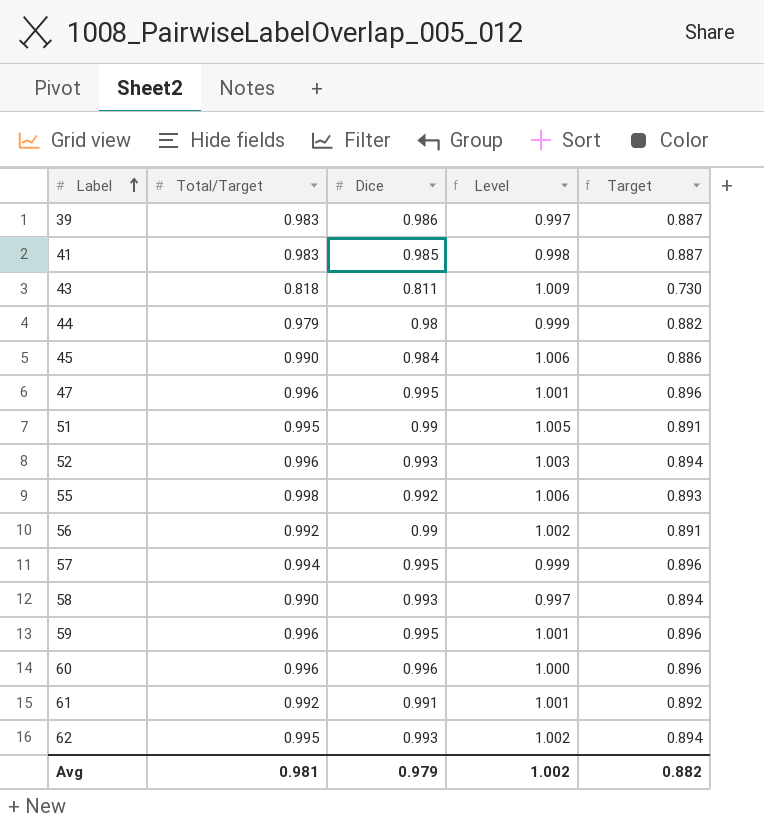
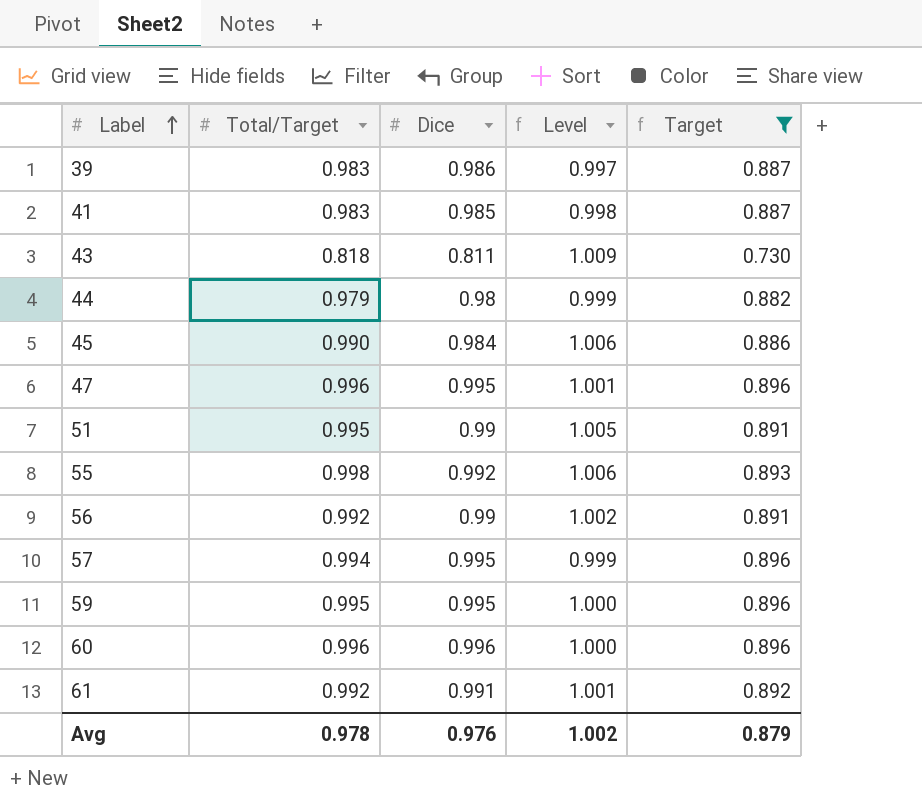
filter: none -> Target != 0.894
59 | Total/Target: 0.996 -> 0.995
59 | Level: 1.001 -> 1.000
Avg | Total/Target: 0.981 -> 0.978
Avg | Dice: 0.979 -> 0.976
Avg | Target: 0.882 -> 0.879

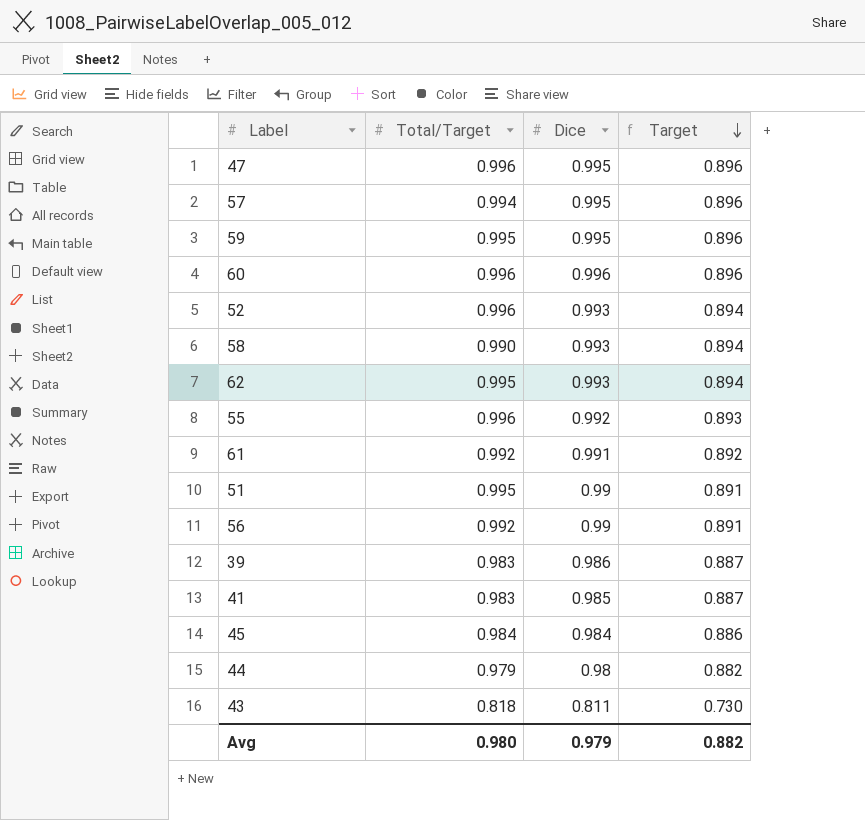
filter: Target != 0.894 -> none
row order: Label ascending -> Target descending
column Level | formula: [Total/Target] / [Dice] -> none
55 | Total/Target: 0.998 -> 0.996
45 | Total/Target: 0.990 -> 0.984
Avg | Total/Target: 0.978 -> 0.980
Avg | Dice: 0.976 -> 0.979
Avg | Target: 0.879 -> 0.882

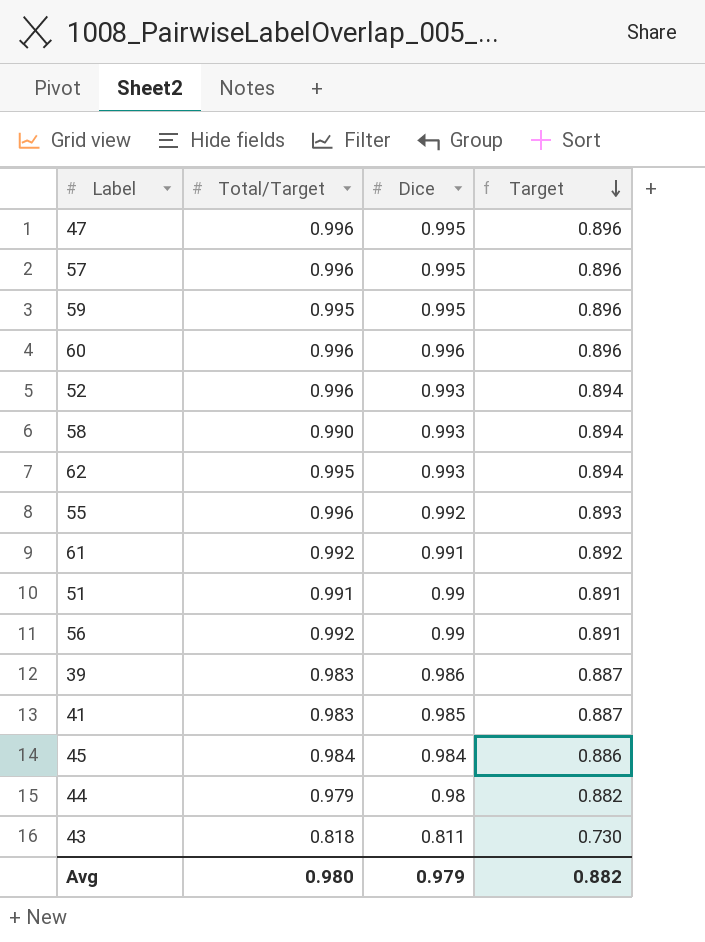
57 | Total/Target: 0.994 -> 0.996
51 | Total/Target: 0.995 -> 0.991

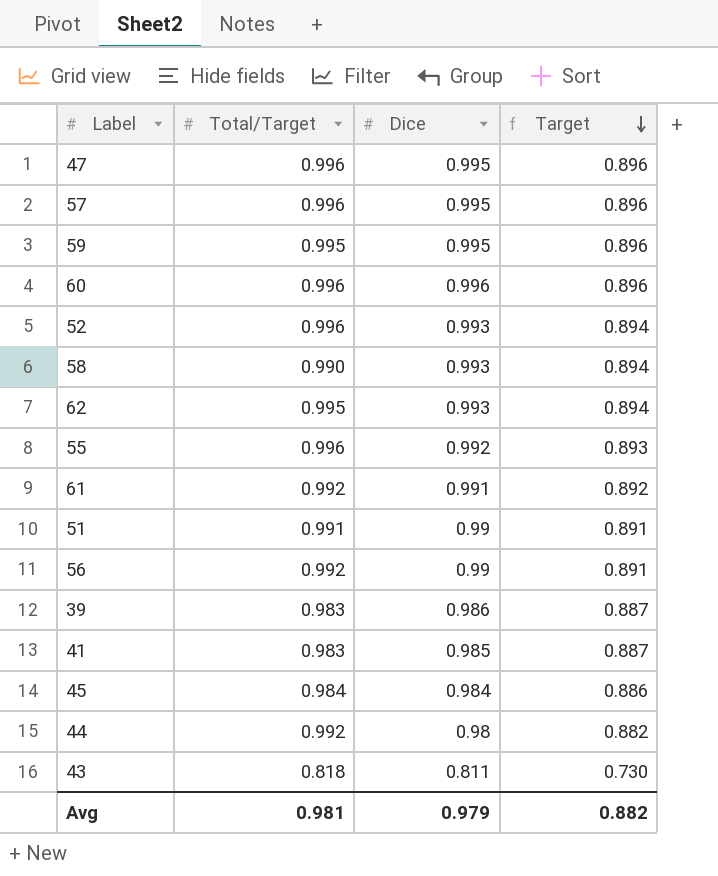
44 | Total/Target: 0.979 -> 0.992
Avg | Total/Target: 0.980 -> 0.981

